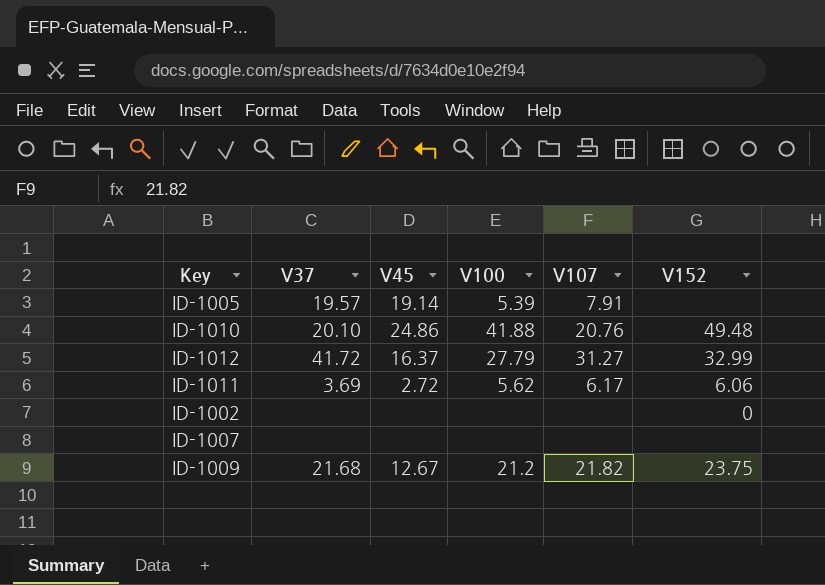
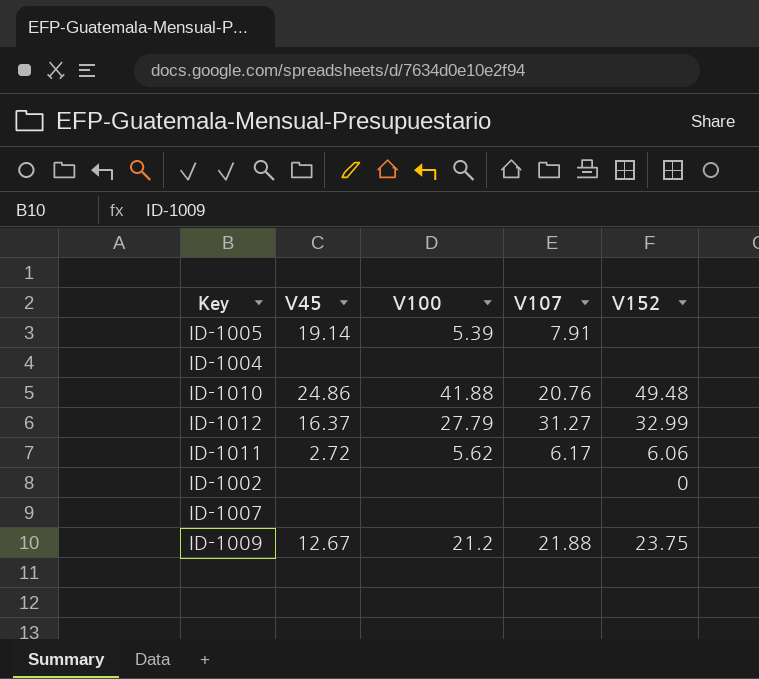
column V37 | position: 2 -> none
row ID-1004: none -> none | none | none | none
ID-1009 | V107: 21.82 -> 21.88

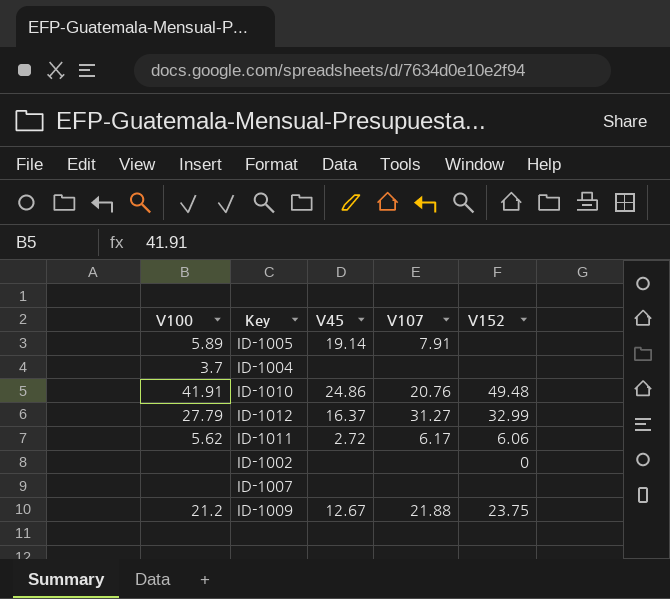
column V100 | position: 3 -> 1
ID-1005 | V100: 5.39 -> 5.89
ID-1004 | V100: none -> 3.7
ID-1010 | V100: 41.88 -> 41.91

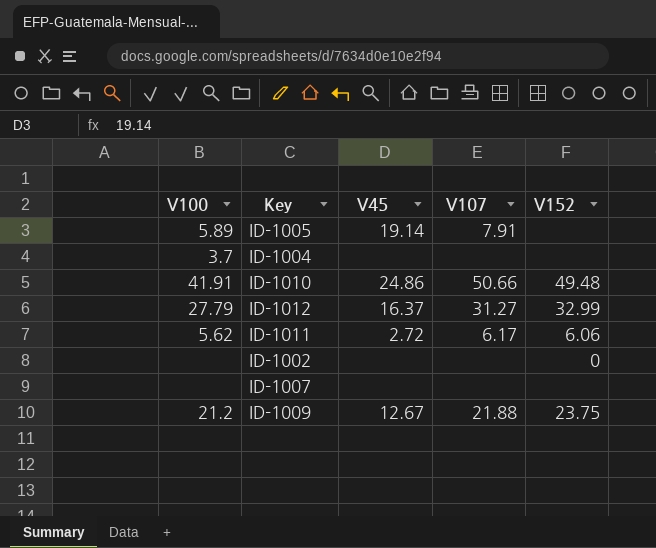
ID-1010 | V107: 20.76 -> 50.66

